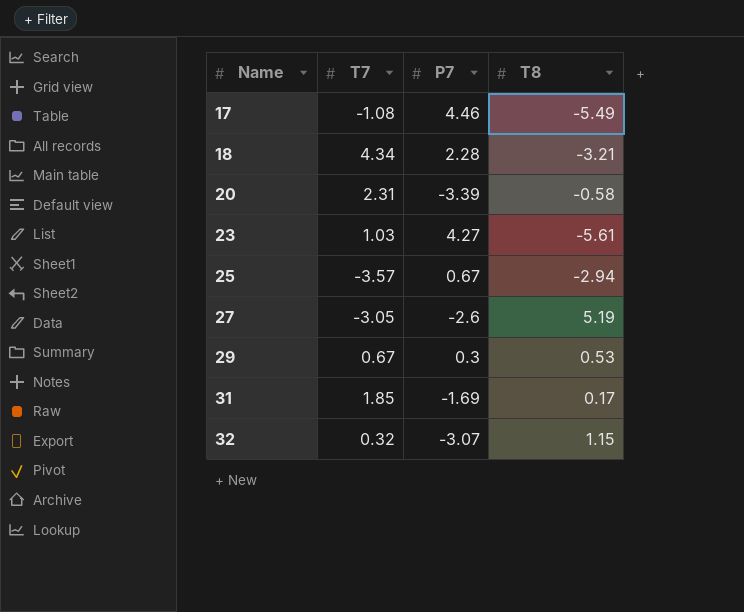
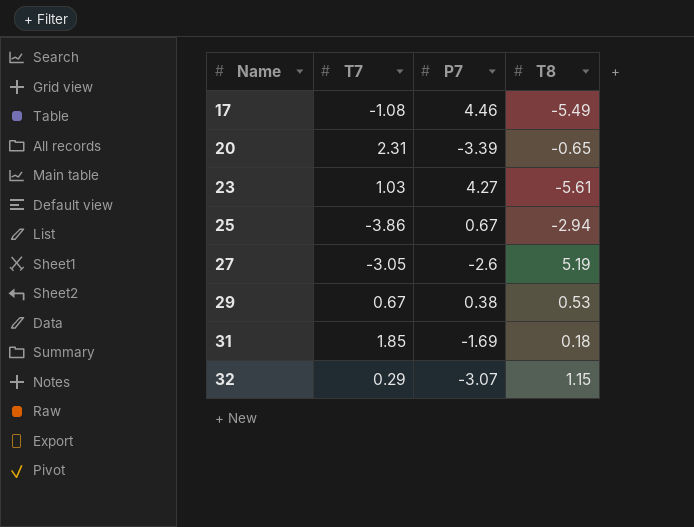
row 18: 4.34 | 2.28 | -3.21 -> none
20 | T8: -0.58 -> -0.65
25 | T7: -3.57 -> -3.86
29 | P7: 0.3 -> 0.38
31 | T8: 0.17 -> 0.18
32 | T7: 0.32 -> 0.29

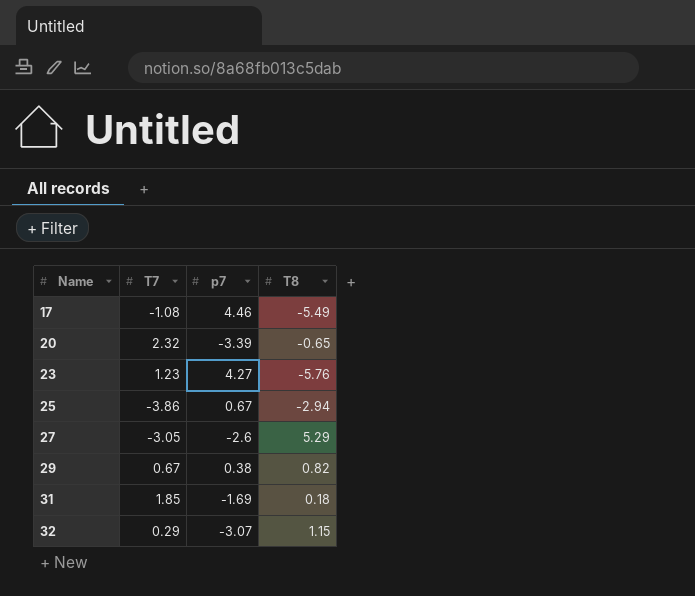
column name: P7 -> p7
20 | T7: 2.31 -> 2.32
23 | T7: 1.03 -> 1.23
23 | T8: -5.61 -> -5.76
27 | T8: 5.19 -> 5.29
29 | T8: 0.53 -> 0.82

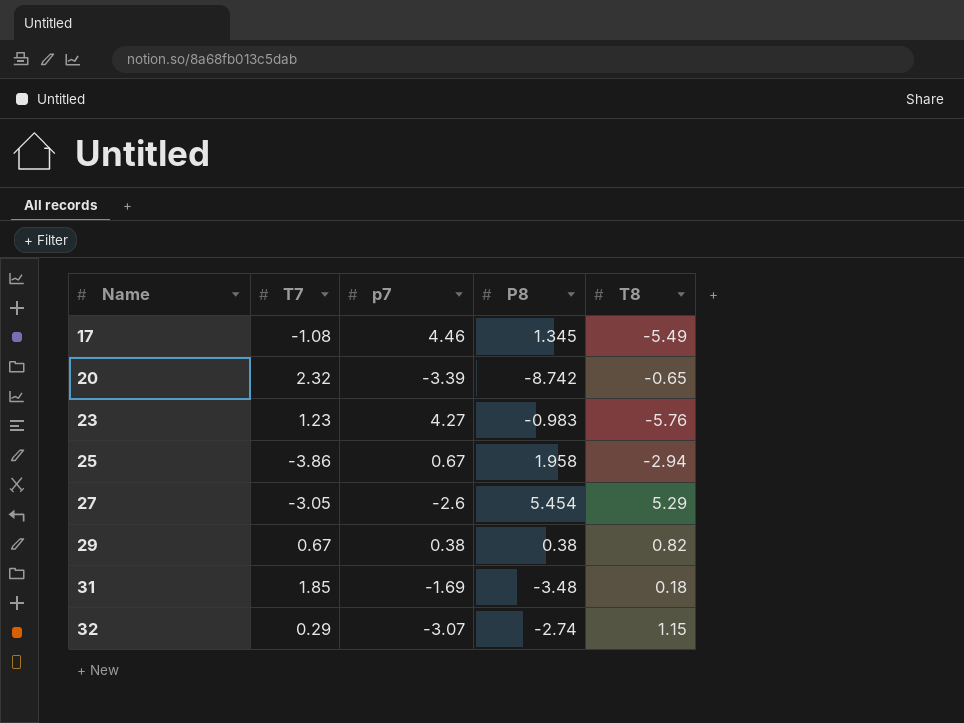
column P8 | position: none -> 4

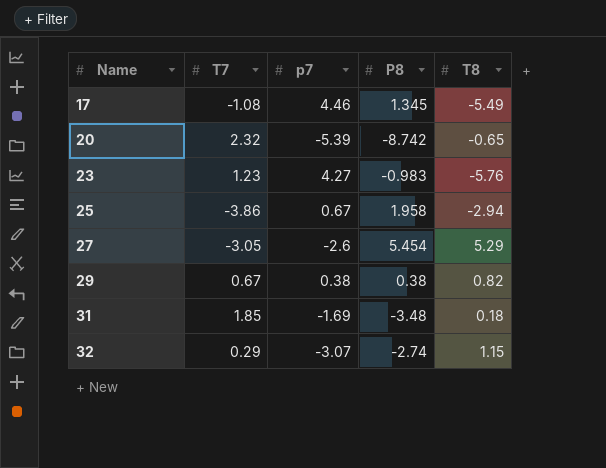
20 | p7: -3.39 -> -5.39

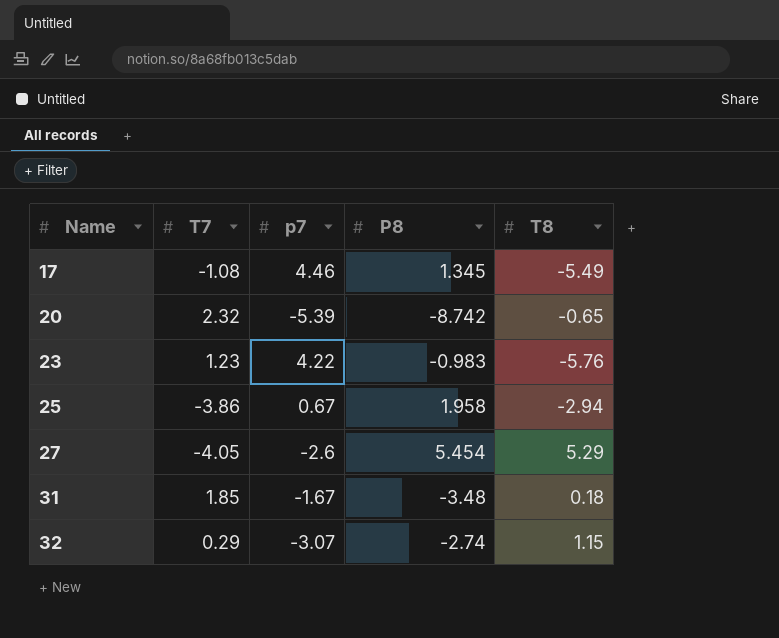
row 29: 0.67 | 0.38 | 0.38 | 0.82 -> none
23 | p7: 4.27 -> 4.22
27 | T7: -3.05 -> -4.05
31 | p7: -1.69 -> -1.67

